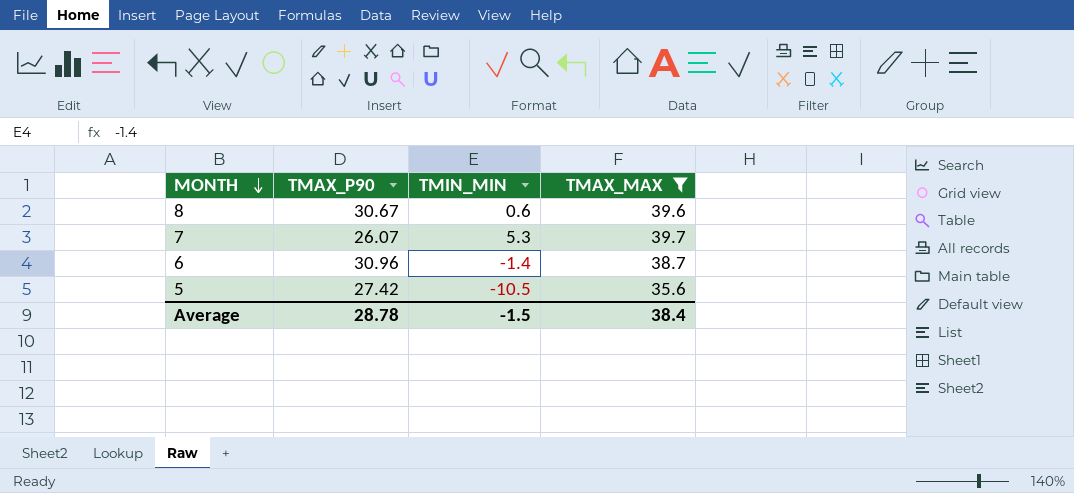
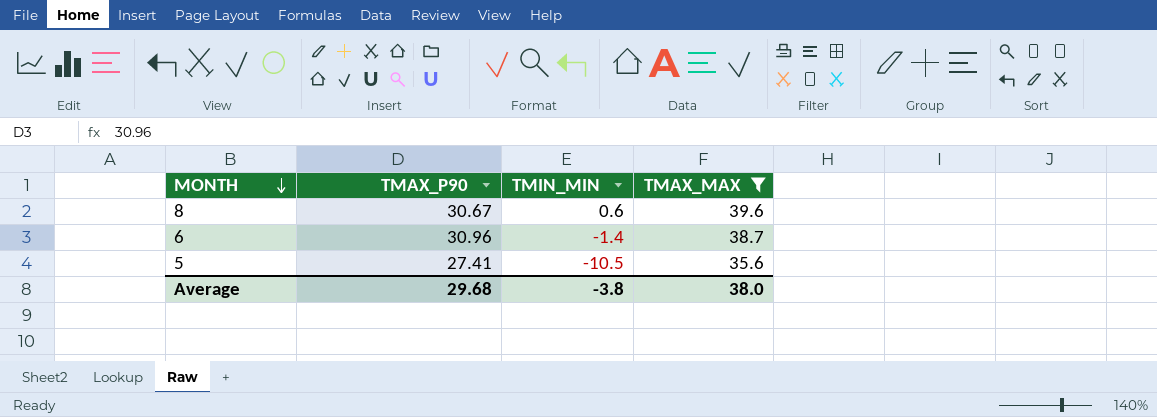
row 7: 26.07 | 5.3 | 39.7 -> none
5 | TMAX_P90: 27.42 -> 27.41
Average | TMAX_P90: 28.78 -> 29.68
Average | TMIN_MIN: -1.5 -> -3.8
Average | TMAX_MAX: 38.4 -> 38.0

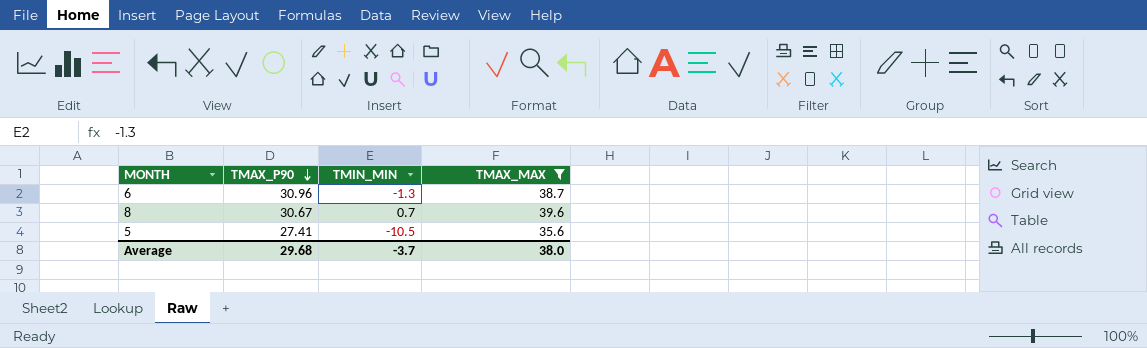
row order: MONTH descending -> TMAX_P90 descending
6 | TMIN_MIN: -1.4 -> -1.3
8 | TMIN_MIN: 0.6 -> 0.7
Average | TMIN_MIN: -3.8 -> -3.7

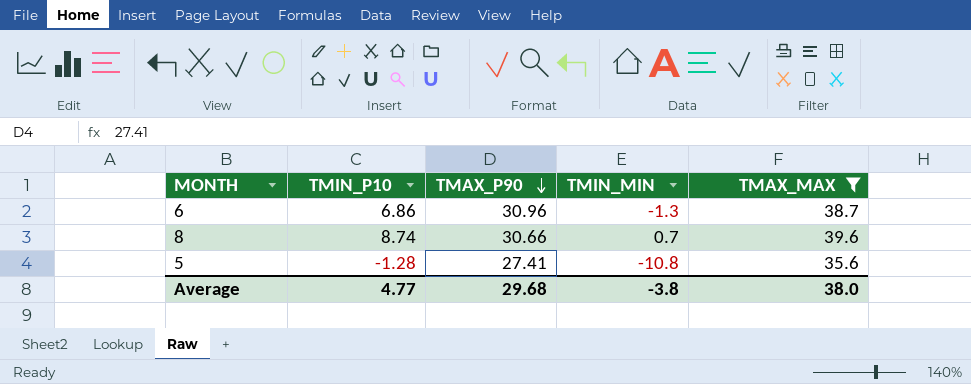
column TMIN_P10 | position: none -> 2
8 | TMAX_P90: 30.67 -> 30.66
5 | TMIN_MIN: -10.5 -> -10.8
Average | TMIN_MIN: -3.7 -> -3.8

